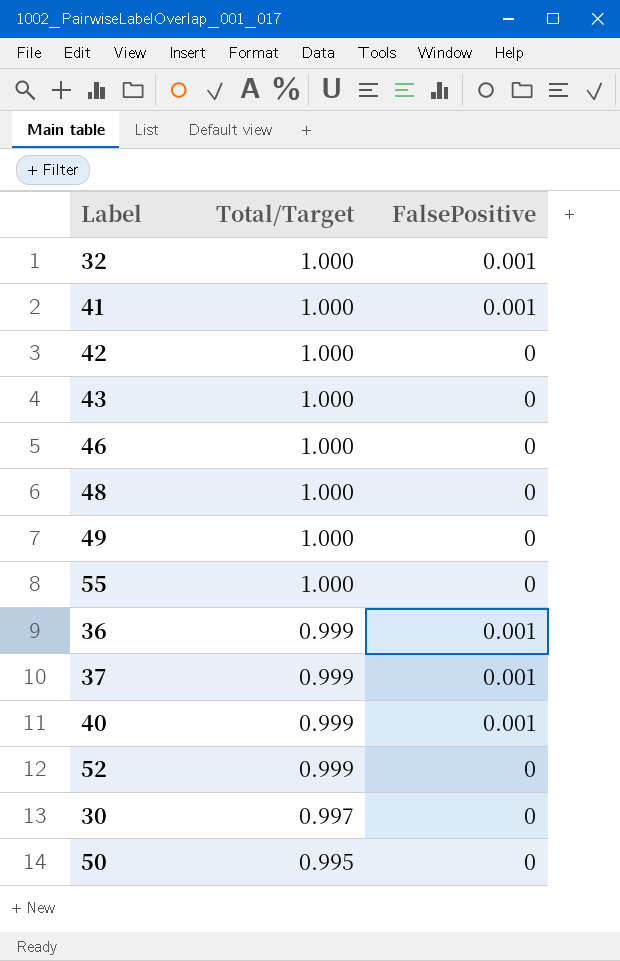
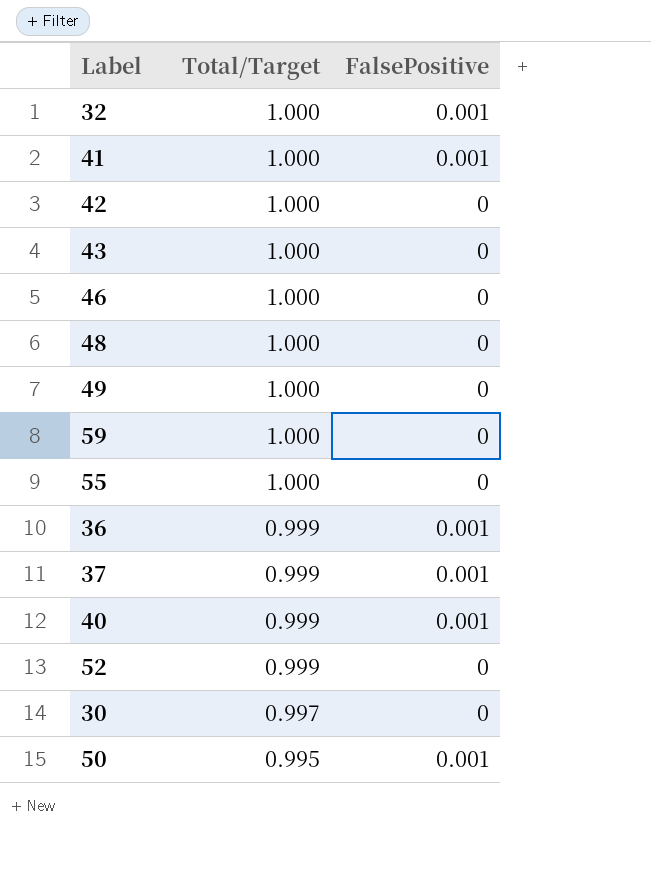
row 59: none -> 1.000 | 0
50 | FalsePositive: 0 -> 0.001

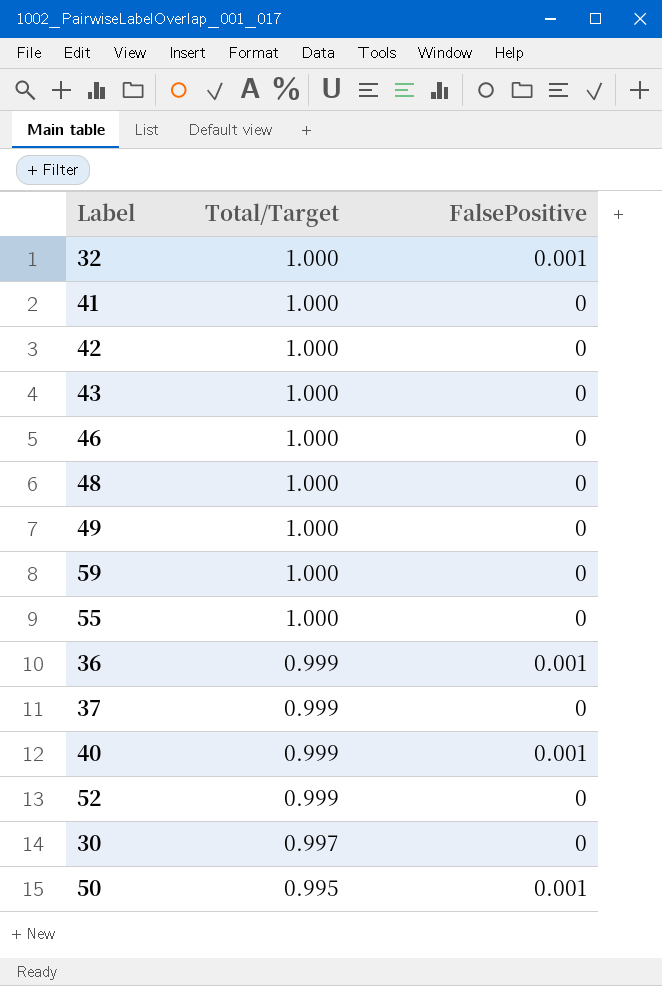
41 | FalsePositive: 0.001 -> 0
37 | FalsePositive: 0.001 -> 0

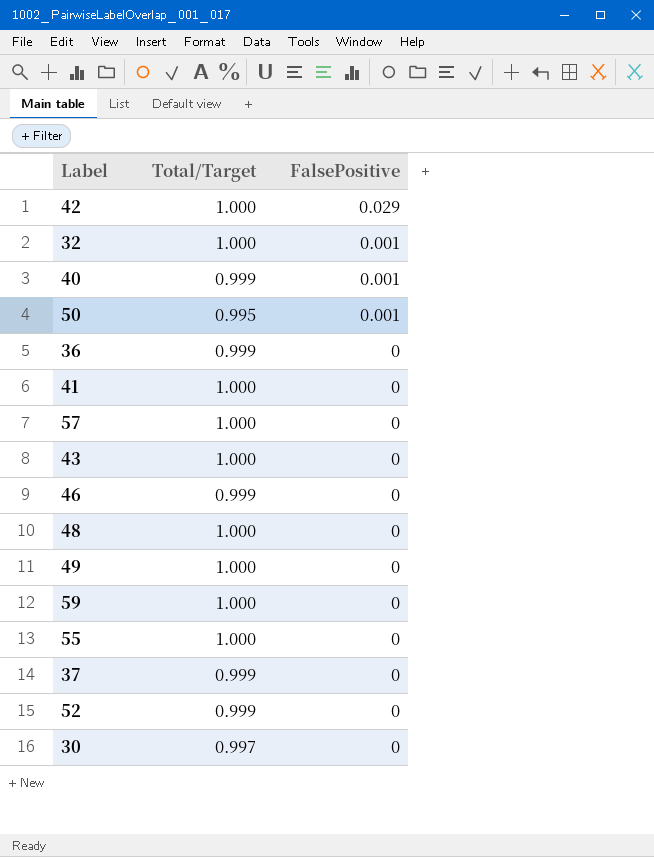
row order: Total/Target descending -> FalsePositive descending
42 | FalsePositive: 0 -> 0.029
36 | FalsePositive: 0.001 -> 0
row 57: none -> 1.000 | 0
46 | Total/Target: 1.000 -> 0.999

